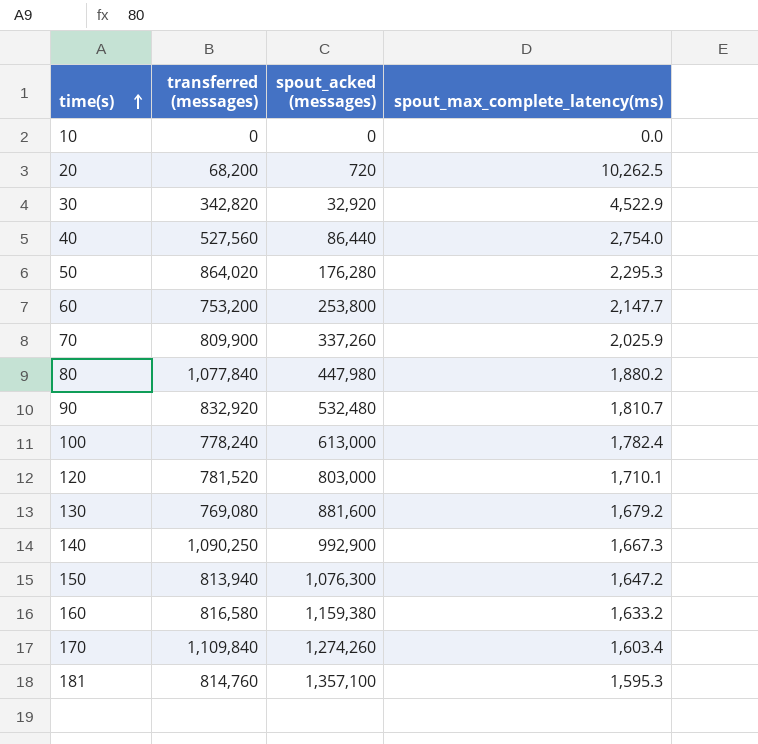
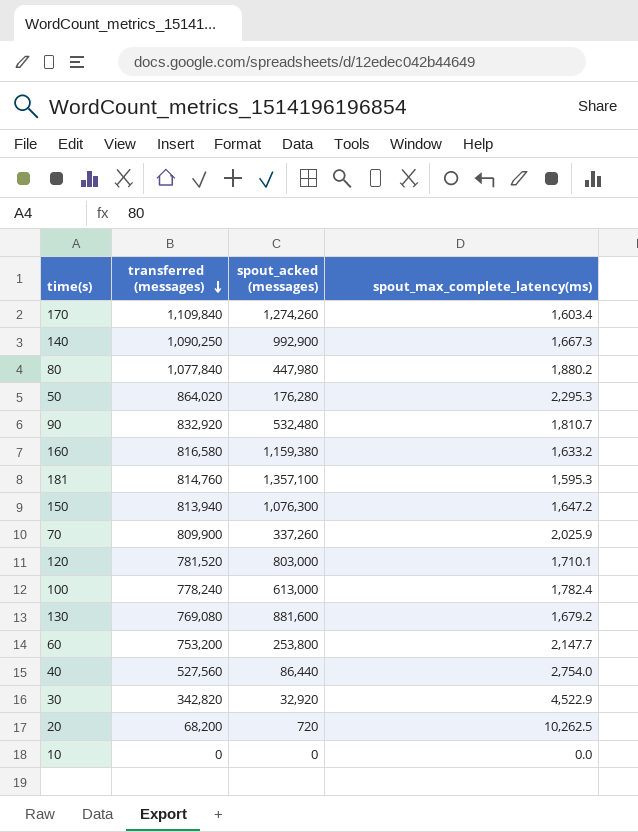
row order: time(s) ascending -> transferred (messages) descending

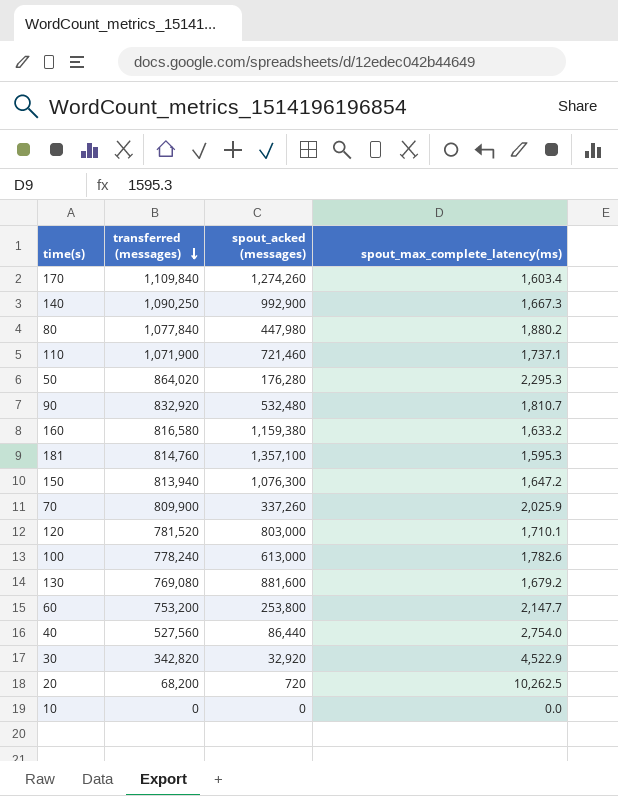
row 110: none -> 1,071,900 | 721,460 | 1,737.1
100 | spout_max_complete_latency(ms): 1,782.4 -> 1,782.6

